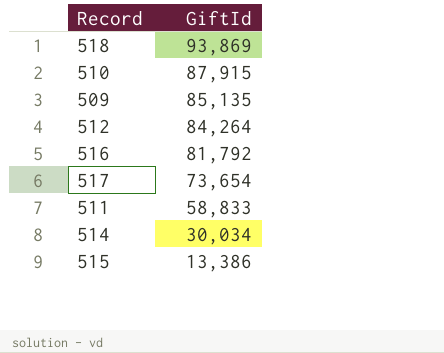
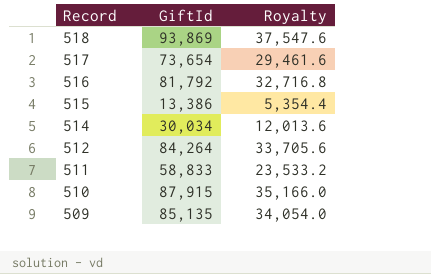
row order: GiftId descending -> Record descending
column Royalty | formula: none -> [GiftId] * 0.4

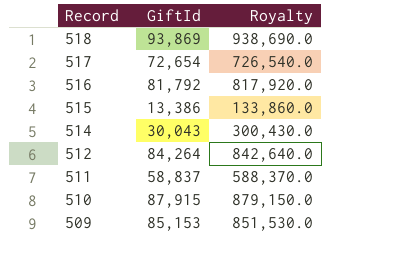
column Royalty | formula: [GiftId] * 0.4 -> [GiftId] * 10
517 | GiftId: 73,654 -> 72,654
514 | GiftId: 30,034 -> 30,043
511 | GiftId: 58,833 -> 58,837
509 | GiftId: 85,135 -> 85,153

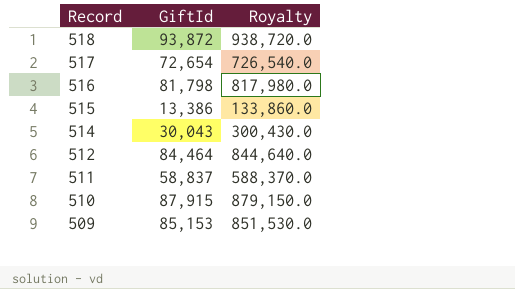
518 | GiftId: 93,869 -> 93,872
518 | Royalty: 938,690.0 -> 938,720.0
516 | GiftId: 81,792 -> 81,798
516 | Royalty: 817,920.0 -> 817,980.0
512 | GiftId: 84,264 -> 84,464
512 | Royalty: 842,640.0 -> 844,640.0

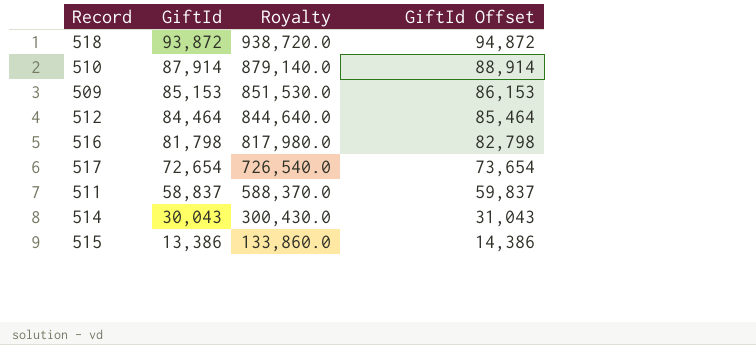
row order: Record descending -> GiftId descending
column GiftId Offset | formula: none -> [GiftId] + 1000
510 | GiftId: 87,915 -> 87,914
510 | Royalty: 879,150.0 -> 879,140.0

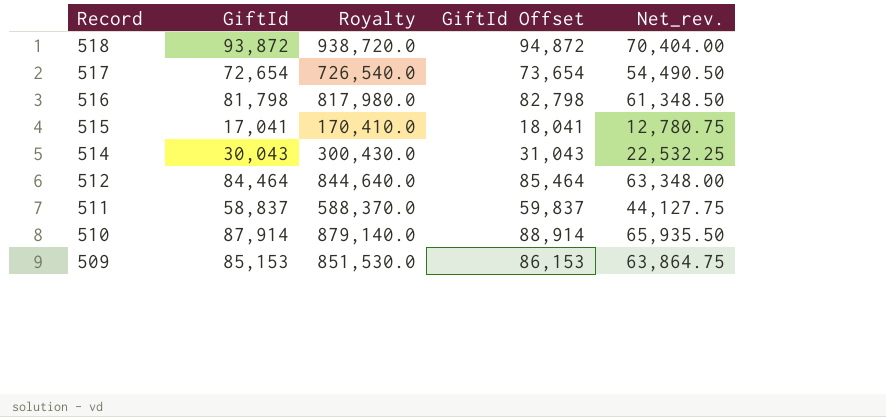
row order: GiftId descending -> Record descending
column Net_rev. | formula: none -> [GiftId] * 0.75
515 | GiftId: 13,386 -> 17,041
515 | Royalty: 133,860.0 -> 170,410.0
515 | GiftId Offset: 14,386 -> 18,041

